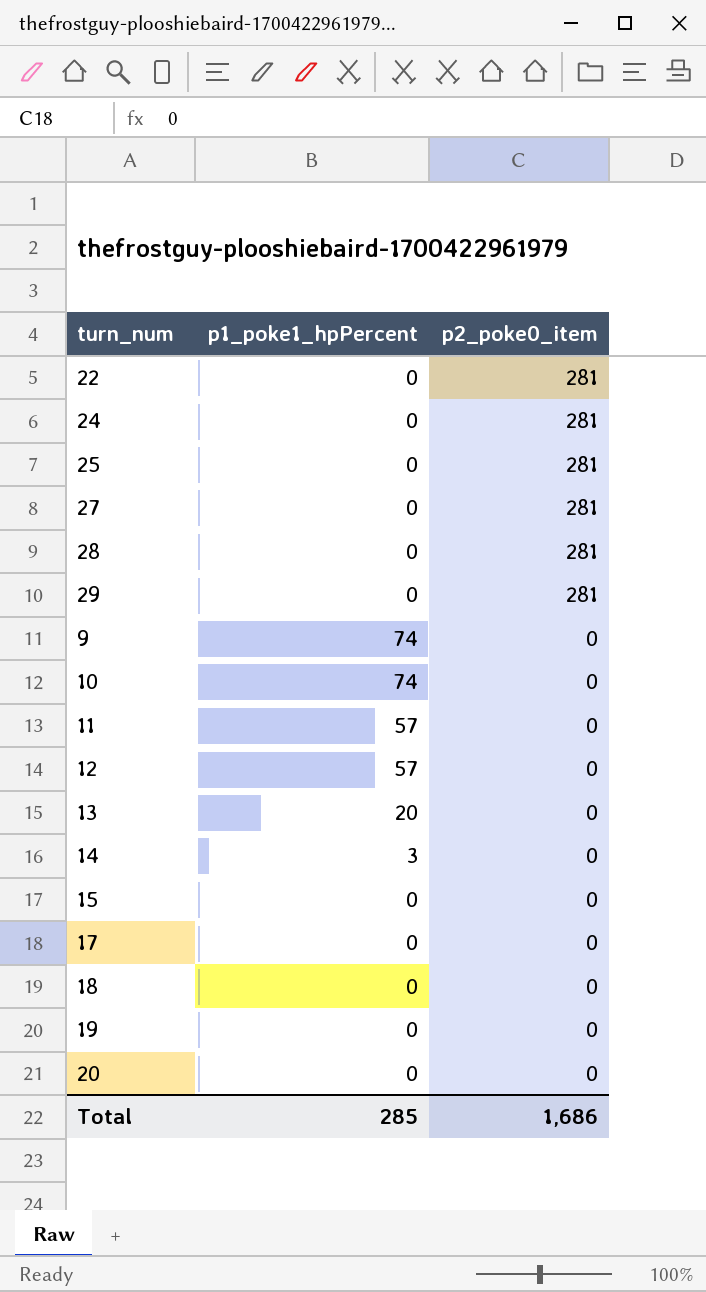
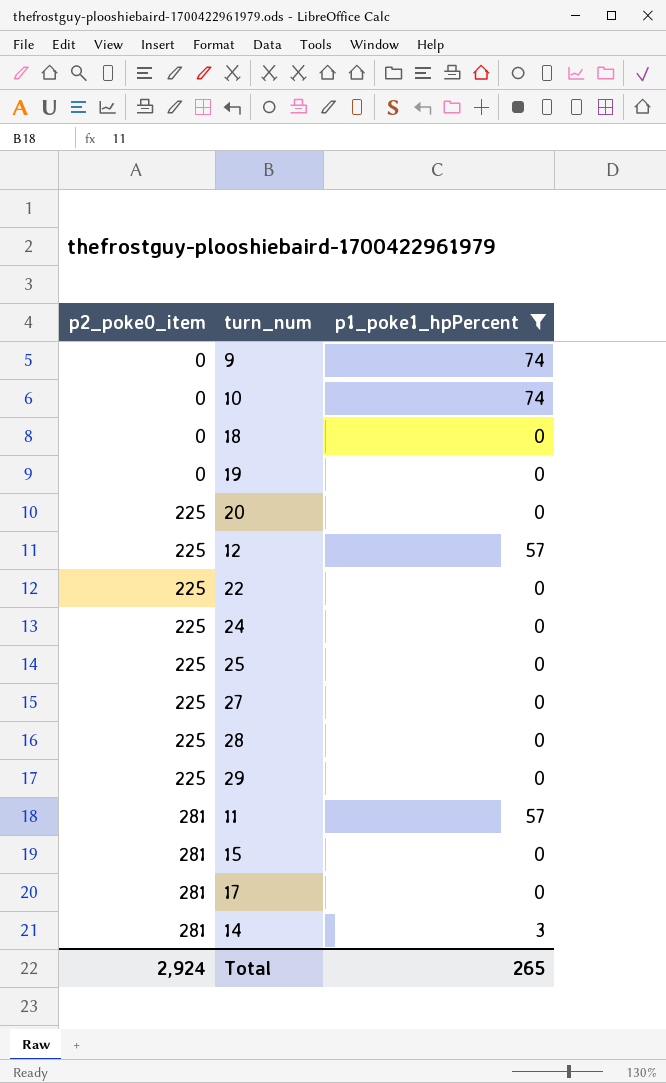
filter: none -> p1_poke1_hpPercent != 20
row order: p2_poke0_item descending -> p2_poke0_item ascending
column p2_poke0_item | position: 3 -> 1
20 | p2_poke0_item: 0 -> 225
12 | p2_poke0_item: 0 -> 225
22 | p2_poke0_item: 281 -> 225
24 | p2_poke0_item: 281 -> 225
25 | p2_poke0_item: 281 -> 225
27 | p2_poke0_item: 281 -> 225
28 | p2_poke0_item: 281 -> 225
29 | p2_poke0_item: 281 -> 225
11 | p2_poke0_item: 0 -> 281
15 | p2_poke0_item: 0 -> 281
17 | p2_poke0_item: 0 -> 281
14 | p2_poke0_item: 0 -> 281
Total | p2_poke0_item: 1,686 -> 2,924
Total | p1_poke1_hpPercent: 285 -> 265

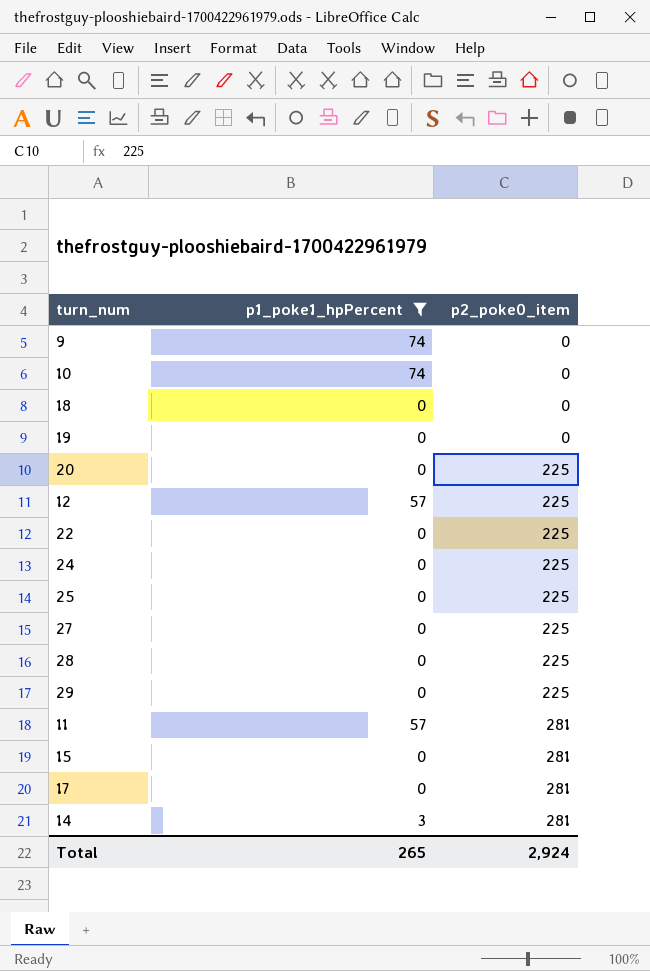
column p2_poke0_item | position: 1 -> 3

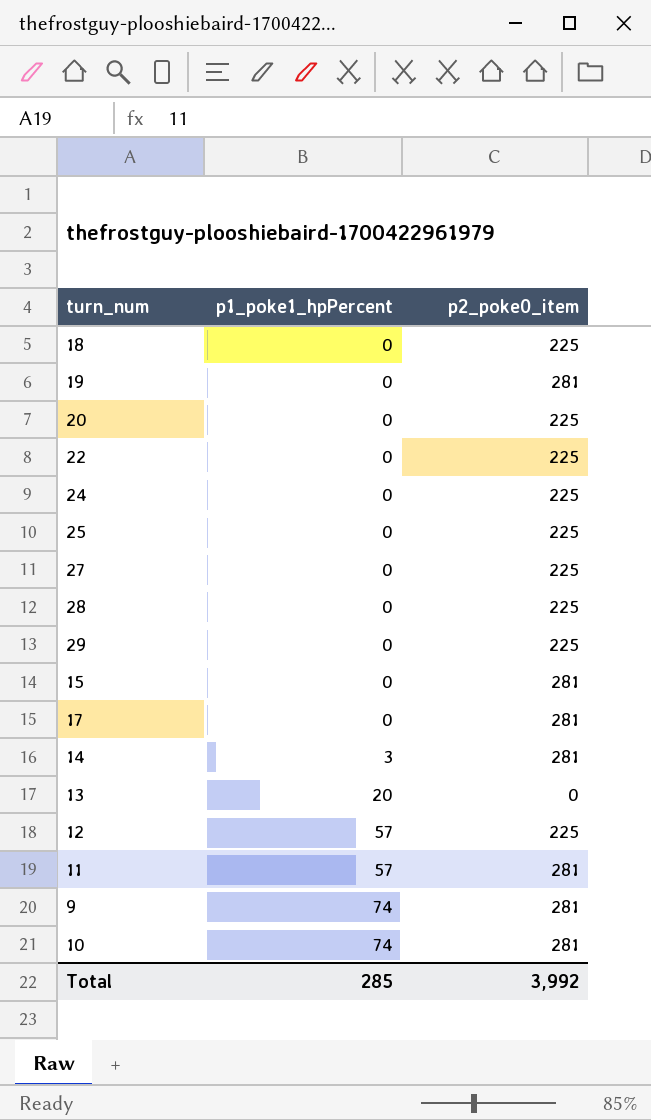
filter: p1_poke1_hpPercent != 20 -> none
row order: p2_poke0_item ascending -> p1_poke1_hpPercent ascending
18 | p2_poke0_item: 0 -> 225
19 | p2_poke0_item: 0 -> 281
9 | p2_poke0_item: 0 -> 281
10 | p2_poke0_item: 0 -> 281
Total | p1_poke1_hpPercent: 265 -> 285
Total | p2_poke0_item: 2,924 -> 3,992

